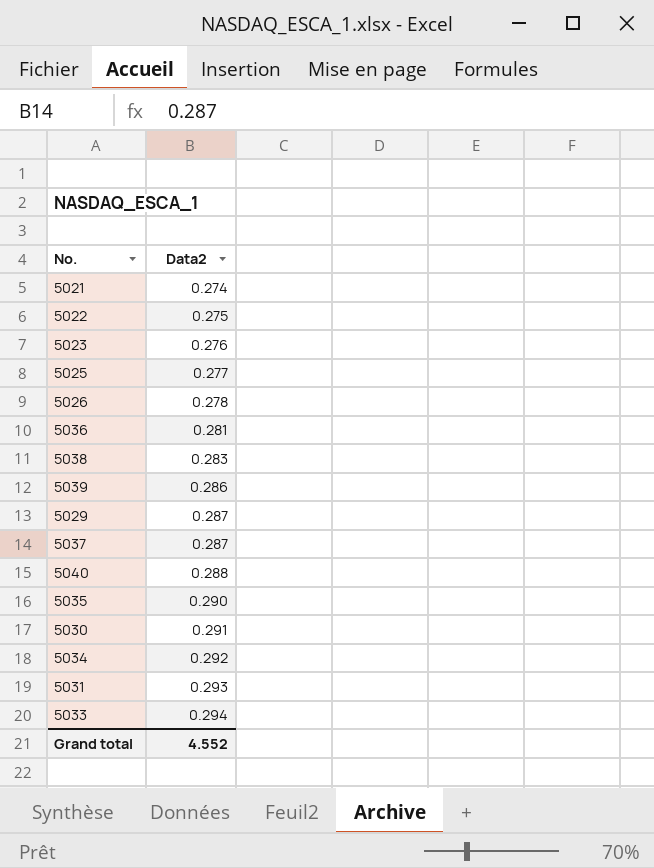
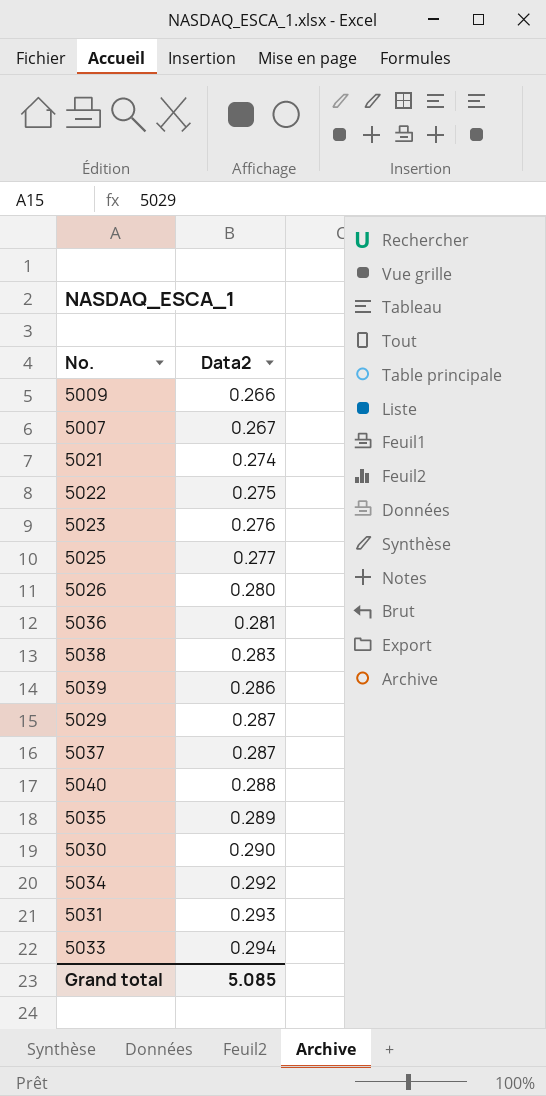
row 5009: none -> 0.266
row 5007: none -> 0.267
5026 | Data2: 0.278 -> 0.280
5035 | Data2: 0.290 -> 0.289
5030 | Data2: 0.291 -> 0.290
Grand total | Data2: 4.552 -> 5.085

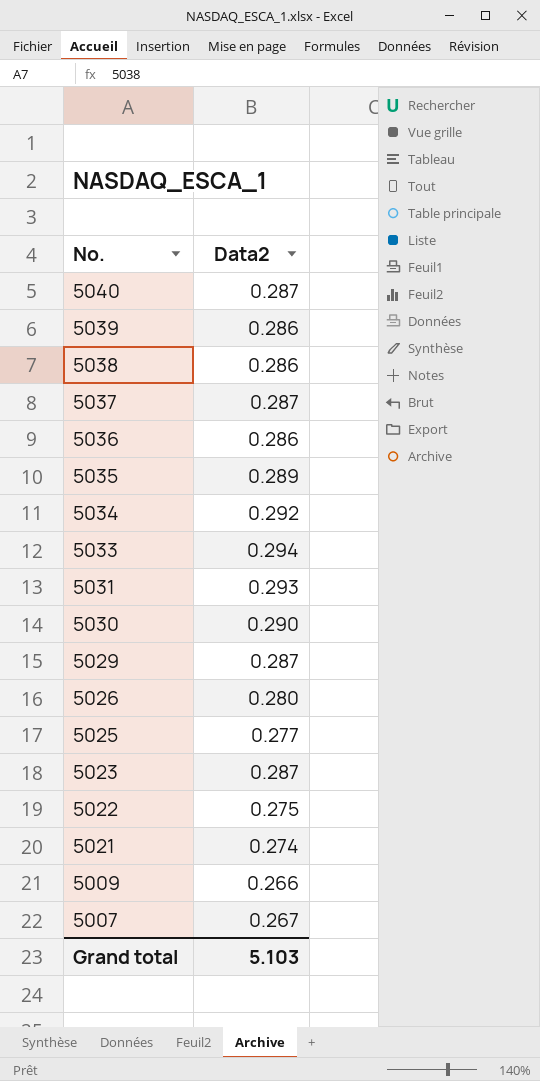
row order: Data2 ascending -> No. descending
5040 | Data2: 0.288 -> 0.287
5038 | Data2: 0.283 -> 0.286
5036 | Data2: 0.281 -> 0.286
5023 | Data2: 0.276 -> 0.287
Grand total | Data2: 5.085 -> 5.103

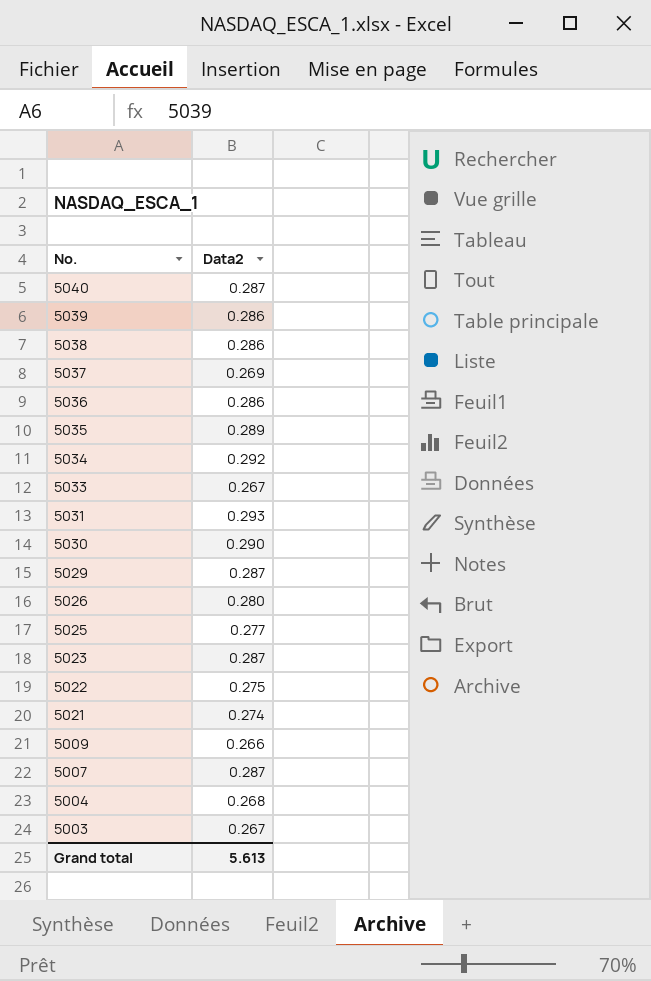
5037 | Data2: 0.287 -> 0.269
5033 | Data2: 0.294 -> 0.267
5007 | Data2: 0.267 -> 0.287
row 5004: none -> 0.268
row 5003: none -> 0.267
Grand total | Data2: 5.103 -> 5.613

